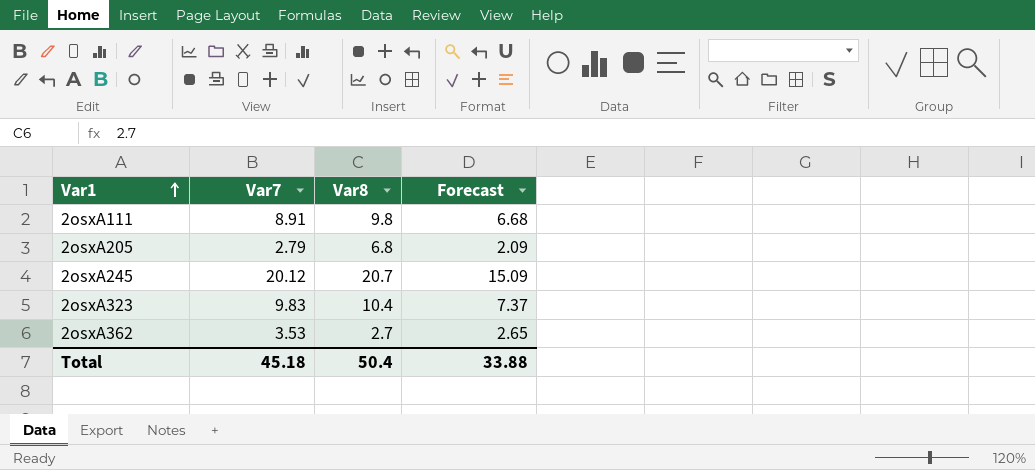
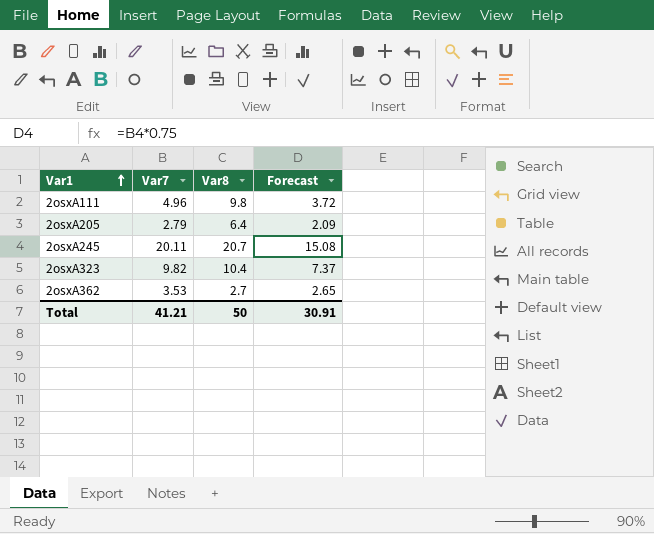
2osxA111 | Var7: 8.91 -> 4.96
2osxA111 | Forecast: 6.68 -> 3.72
2osxA205 | Var8: 6.8 -> 6.4
2osxA245 | Var7: 20.12 -> 20.11
2osxA245 | Forecast: 15.09 -> 15.08
2osxA323 | Var7: 9.83 -> 9.82
Total | Var7: 45.18 -> 41.21
Total | Var8: 50.4 -> 50
Total | Forecast: 33.88 -> 30.91

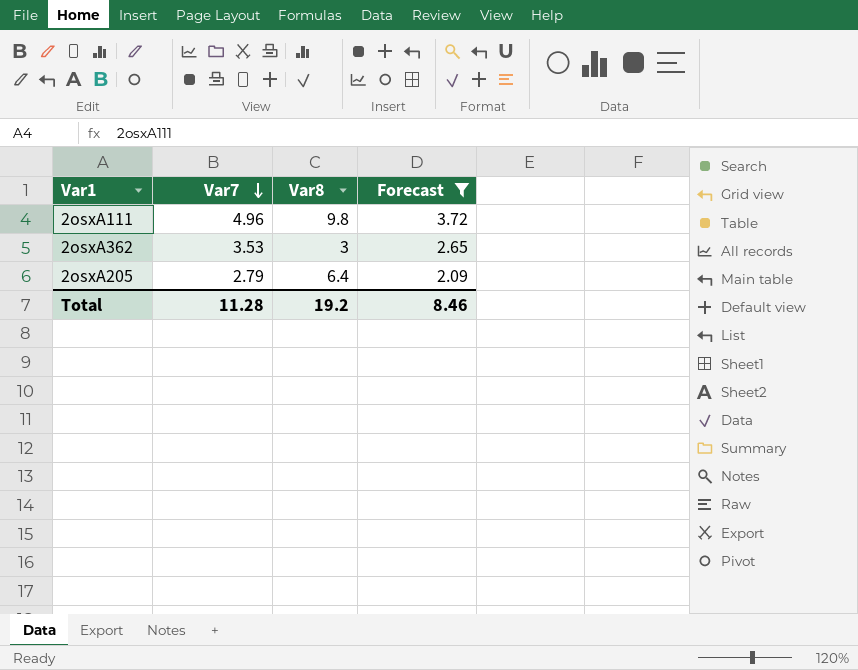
filter: none -> Forecast <= 3.72
row order: Var1 ascending -> Var7 descending
2osxA362 | Var8: 2.7 -> 3
Total | Var7: 41.21 -> 11.28
Total | Var8: 50 -> 19.2
Total | Forecast: 30.91 -> 8.46

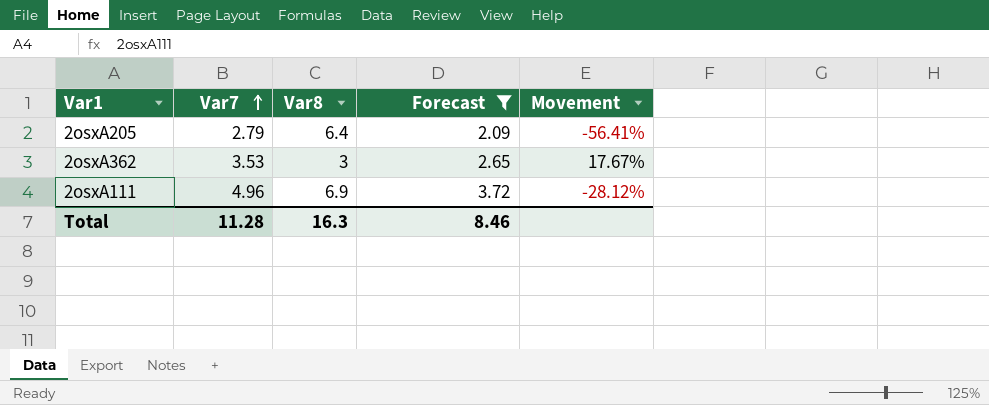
row order: Var7 descending -> Var7 ascending
column Movement | formula: none -> ([Var7] - [Var8]) / [Var8]
2osxA111 | Var8: 9.8 -> 6.9
Total | Var8: 19.2 -> 16.3

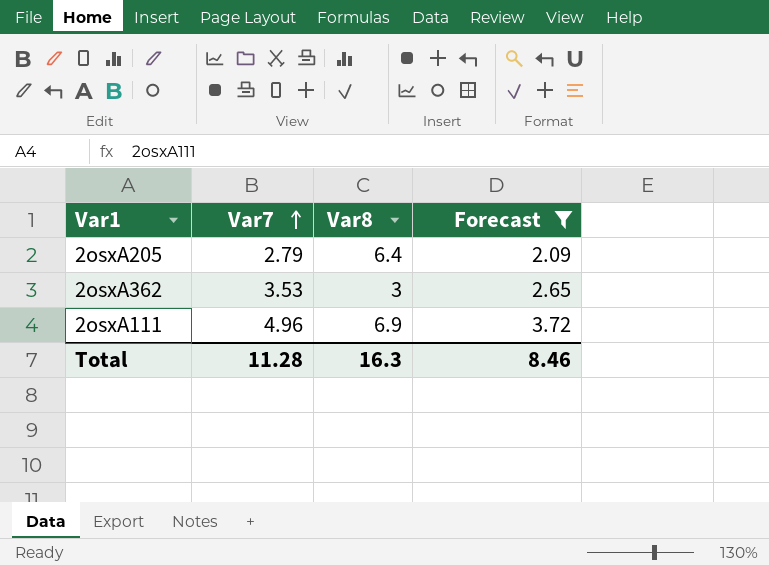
column Movement | formula: ([Var7] - [Var8]) / [Var8] -> none

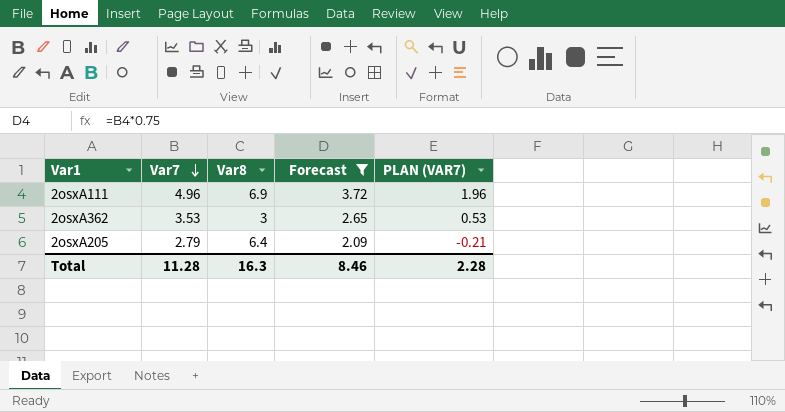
row order: Var7 ascending -> Var7 descending
column PLAN (VAR7) | formula: none -> [Var7] - 3

